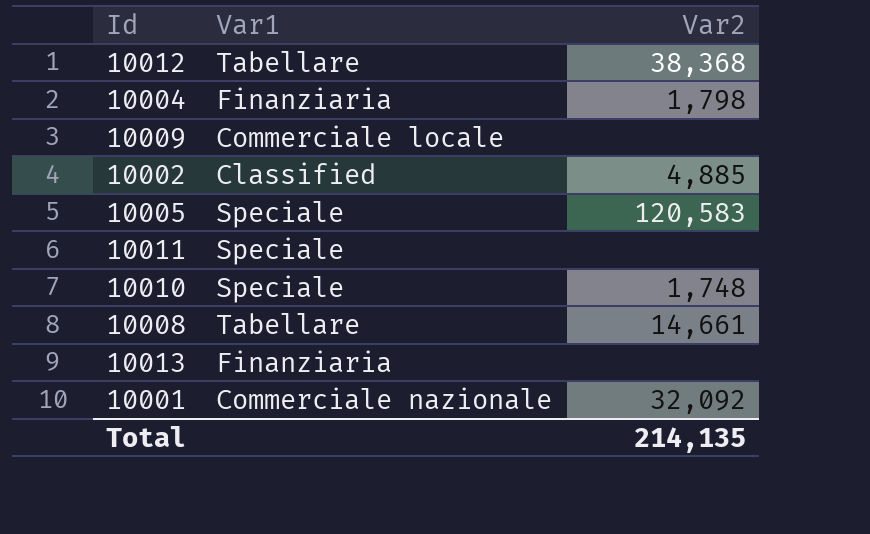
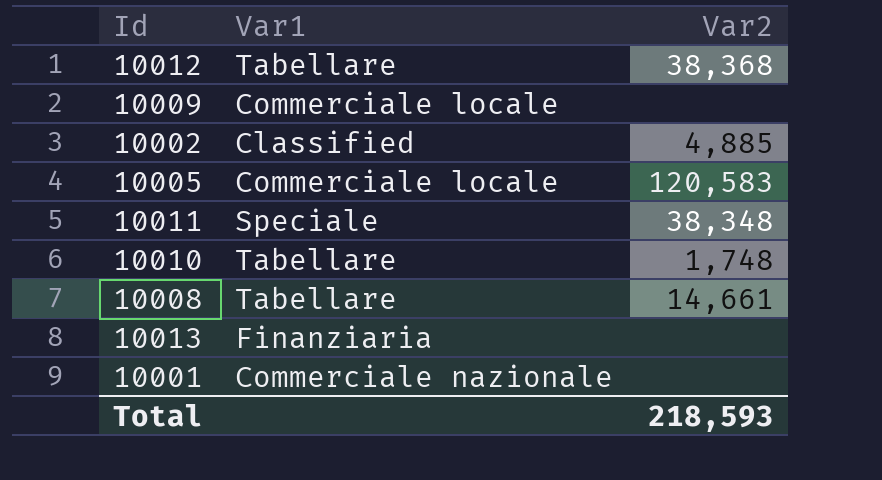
row 10004: Finanziaria | 1,798 -> none
10005 | Var1: Speciale -> Commerciale locale
10011 | Var2: none -> 38,348
10010 | Var1: Speciale -> Tabellare
10001 | Var2: 32,092 -> none
Total | Var2: 214,135 -> 218,593

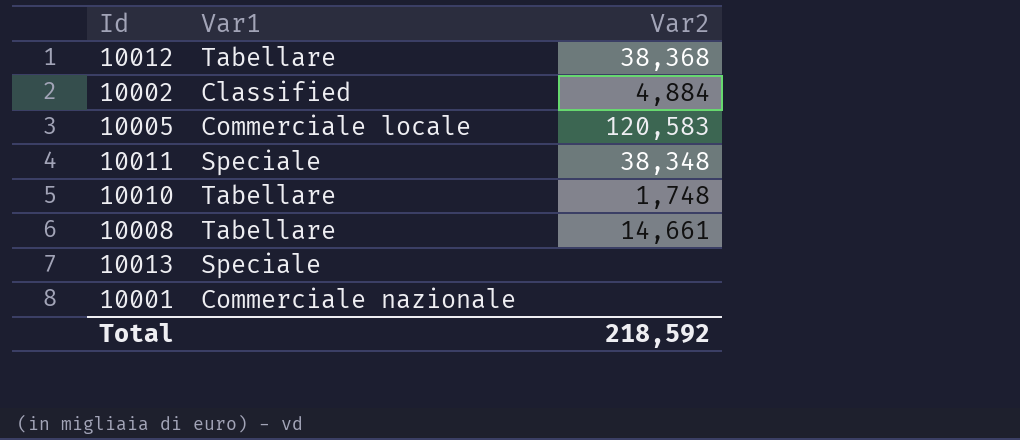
row 10009: Commerciale locale | none -> none
10002 | Var2: 4,885 -> 4,884
10013 | Var1: Finanziaria -> Speciale
Total | Var2: 218,593 -> 218,592

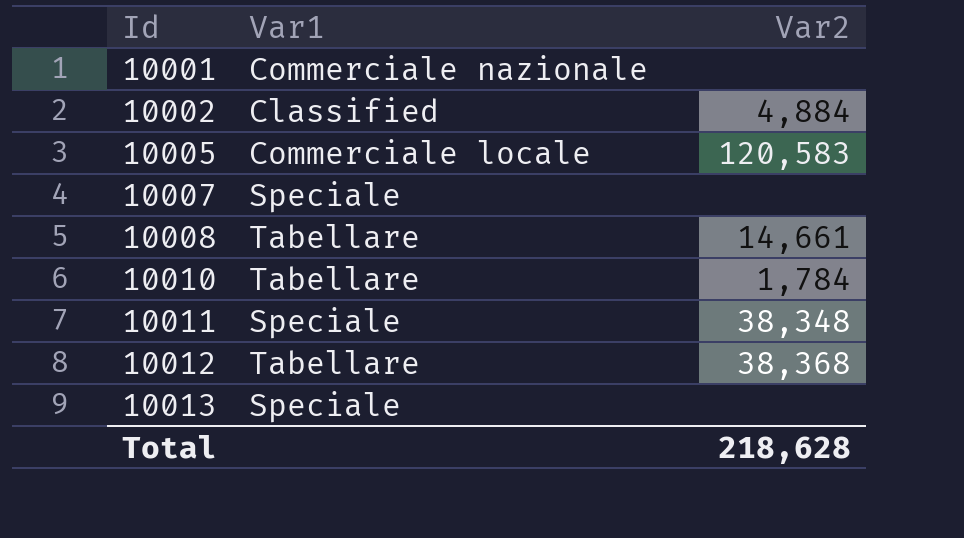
row order: none -> Id ascending
row 10007: none -> Speciale | none
10010 | Var2: 1,748 -> 1,784
Total | Var2: 218,592 -> 218,628

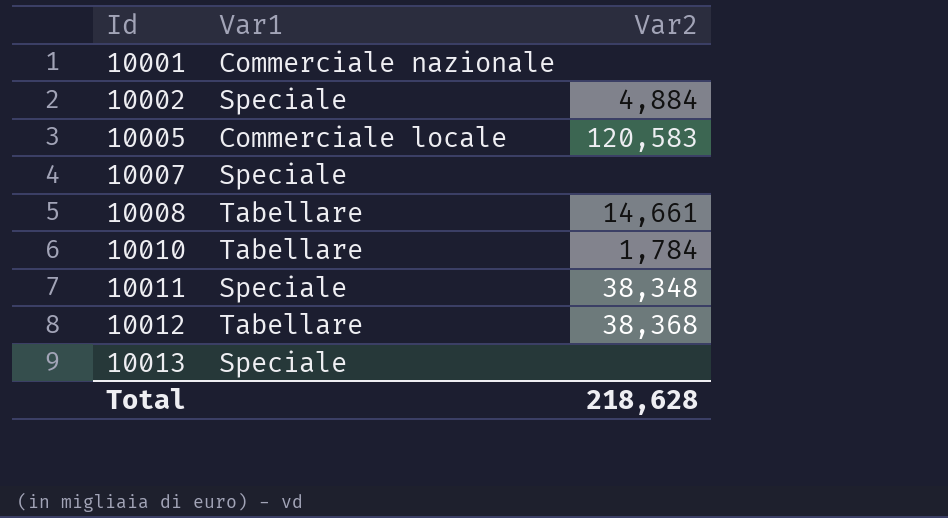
10002 | Var1: Classified -> Speciale

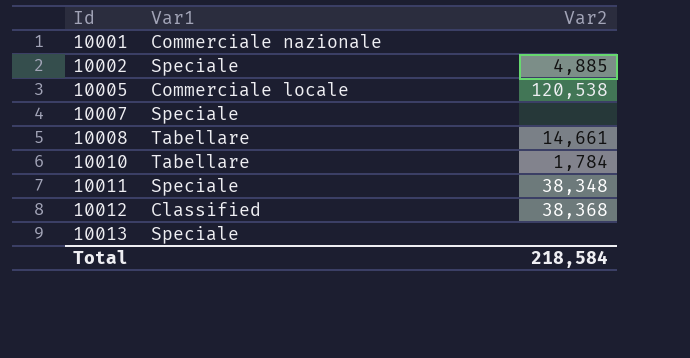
10002 | Var2: 4,884 -> 4,885
10005 | Var2: 120,583 -> 120,538
10012 | Var1: Tabellare -> Classified
Total | Var2: 218,628 -> 218,584

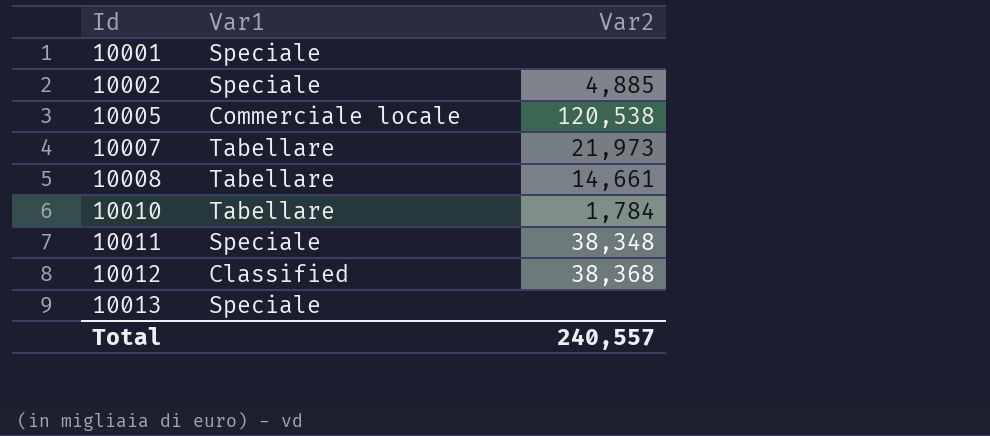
10001 | Var1: Commerciale nazionale -> Speciale
10007 | Var1: Speciale -> Tabellare
10007 | Var2: none -> 21,973
Total | Var2: 218,584 -> 240,557

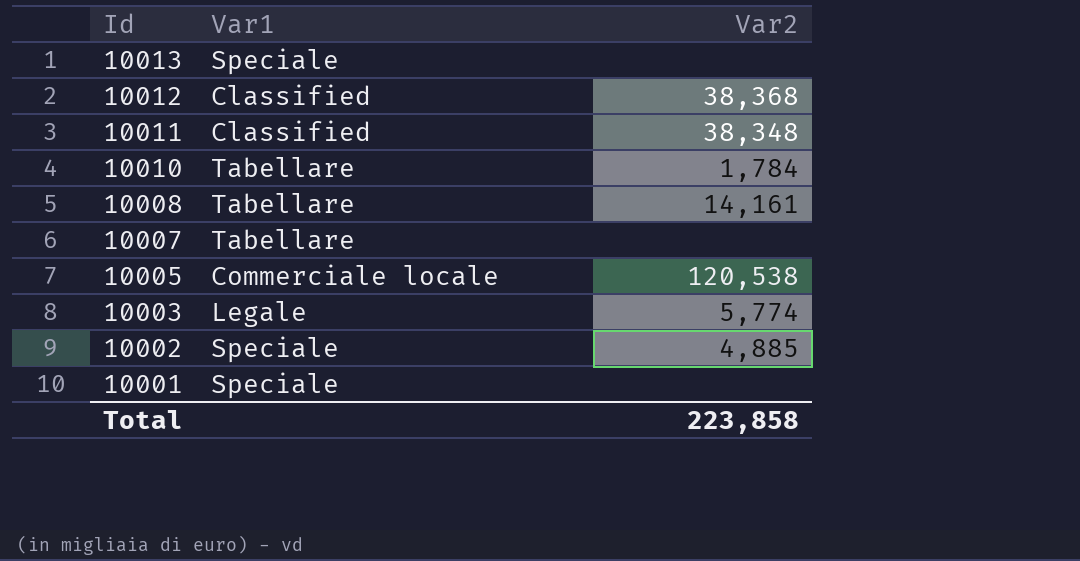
row order: Id ascending -> Id descending
10011 | Var1: Speciale -> Classified
10008 | Var2: 14,661 -> 14,161
10007 | Var2: 21,973 -> none
row 10003: none -> Legale | 5,774
Total | Var2: 240,557 -> 223,858

